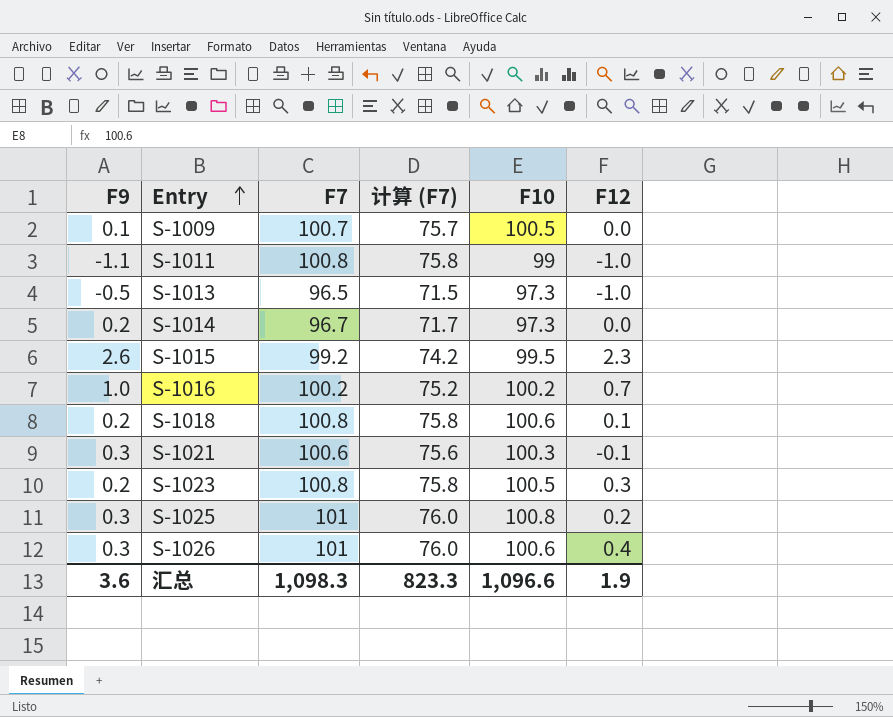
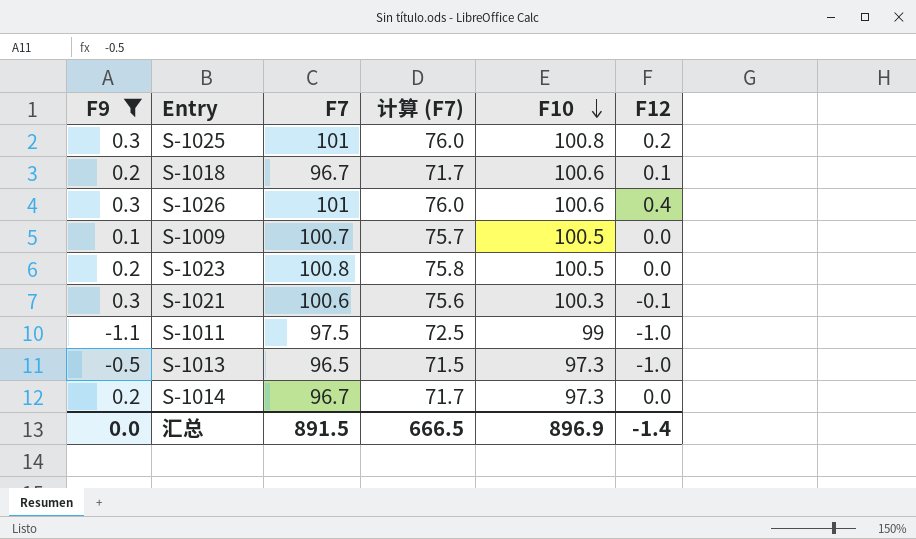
filter: none -> F9 <= 0.3
row order: Entry ascending -> F10 descending
S-1018 | F7: 100.8 -> 96.7
S-1018 | 计算 (F7): 75.8 -> 71.7
S-1023 | F12: 0.3 -> 0.0
S-1011 | F7: 100.8 -> 97.5
S-1011 | 计算 (F7): 75.8 -> 72.5
汇总 | F9: 3.6 -> 0.0
汇总 | F7: 1,098.3 -> 891.5
汇总 | 计算 (F7): 823.3 -> 666.5
汇总 | F10: 1,096.6 -> 896.9
汇总 | F12: 1.9 -> -1.4

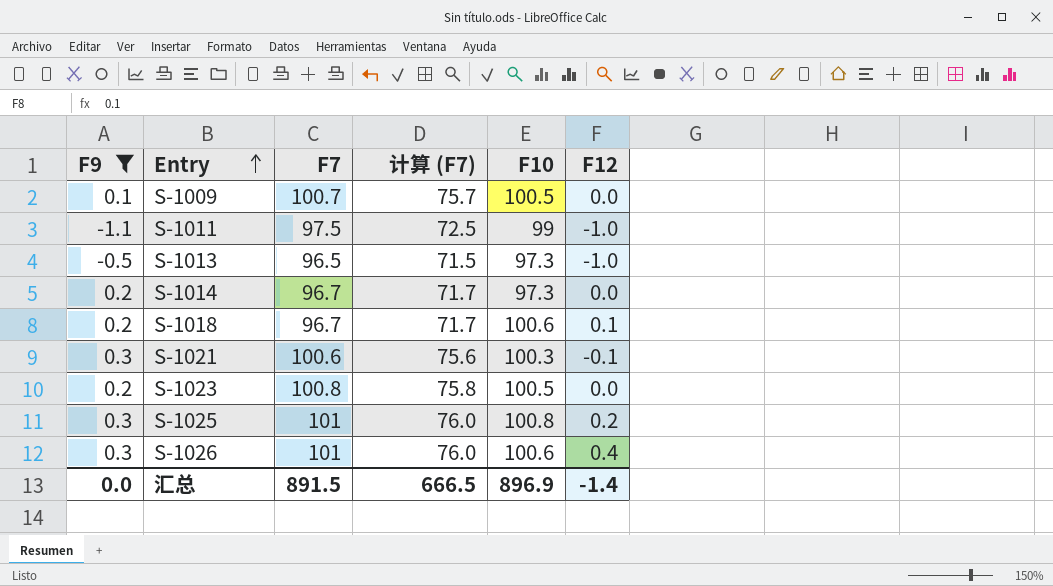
row order: F10 descending -> Entry ascending

